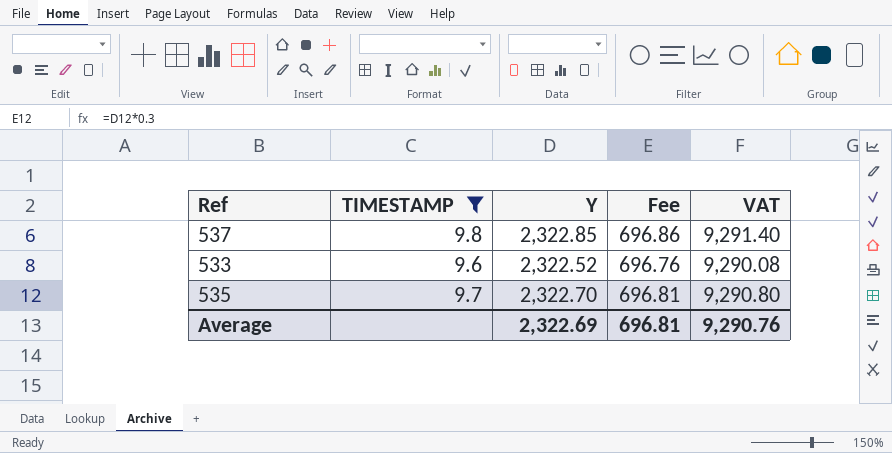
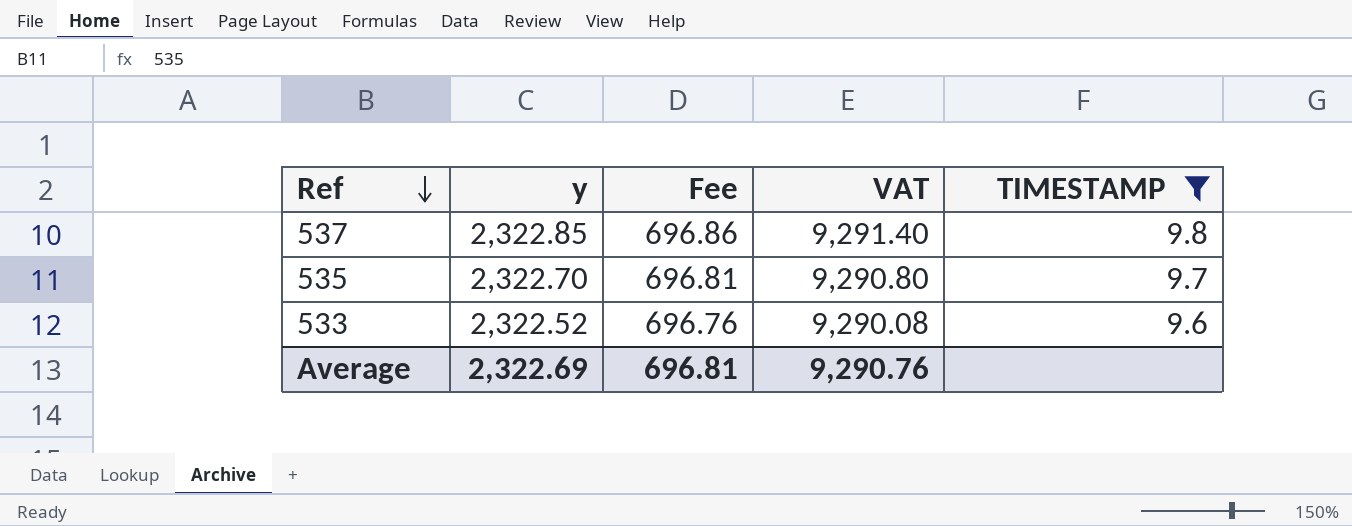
row order: none -> Ref descending
column name: Y -> y
column TIMESTAMP | position: 2 -> 5

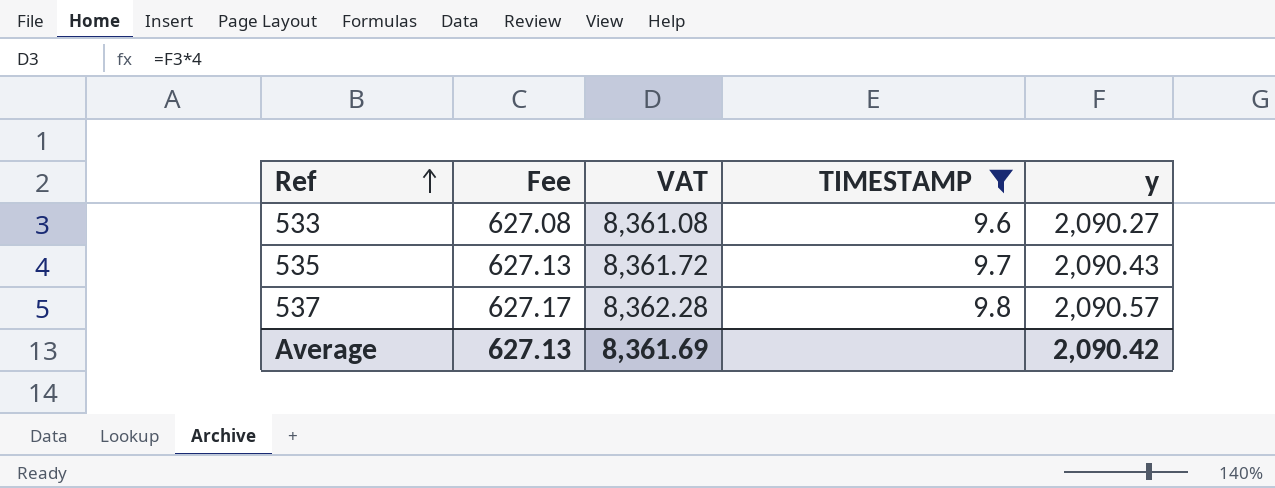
row order: Ref descending -> Ref ascending
column y | position: 2 -> 5
533 | Fee: 696.76 -> 627.08
533 | VAT: 9,290.08 -> 8,361.08
533 | y: 2,322.52 -> 2,090.27
535 | Fee: 696.81 -> 627.13
535 | VAT: 9,290.80 -> 8,361.72
535 | y: 2,322.70 -> 2,090.43
537 | Fee: 696.86 -> 627.17
537 | VAT: 9,291.40 -> 8,362.28
537 | y: 2,322.85 -> 2,090.57
Average | Fee: 696.81 -> 627.13
Average | VAT: 9,290.76 -> 8,361.69
Average | y: 2,322.69 -> 2,090.42

